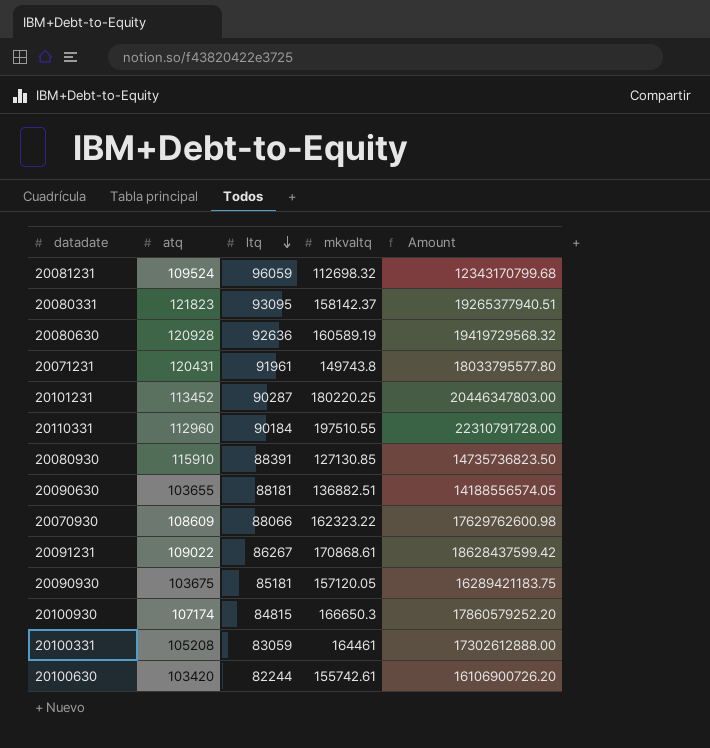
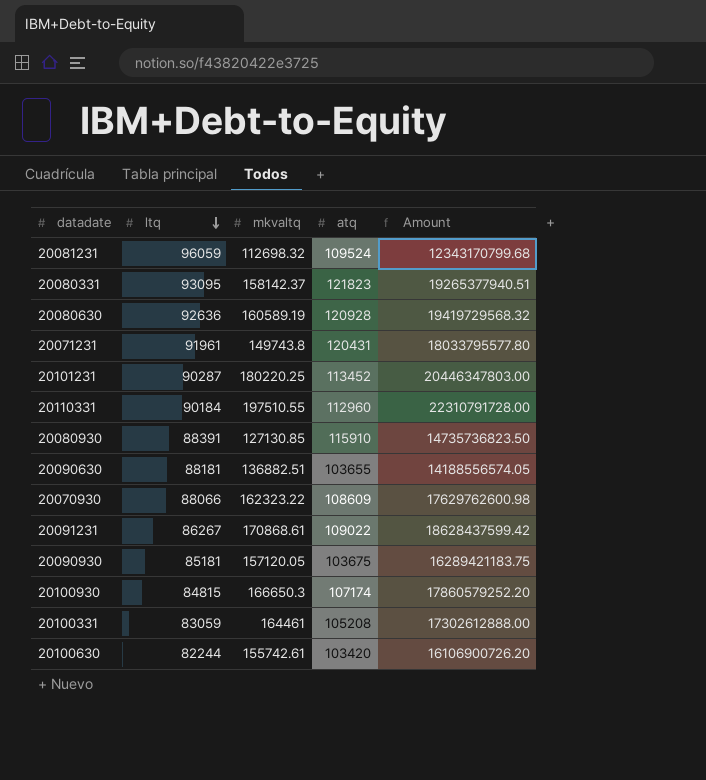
column atq | position: 2 -> 4

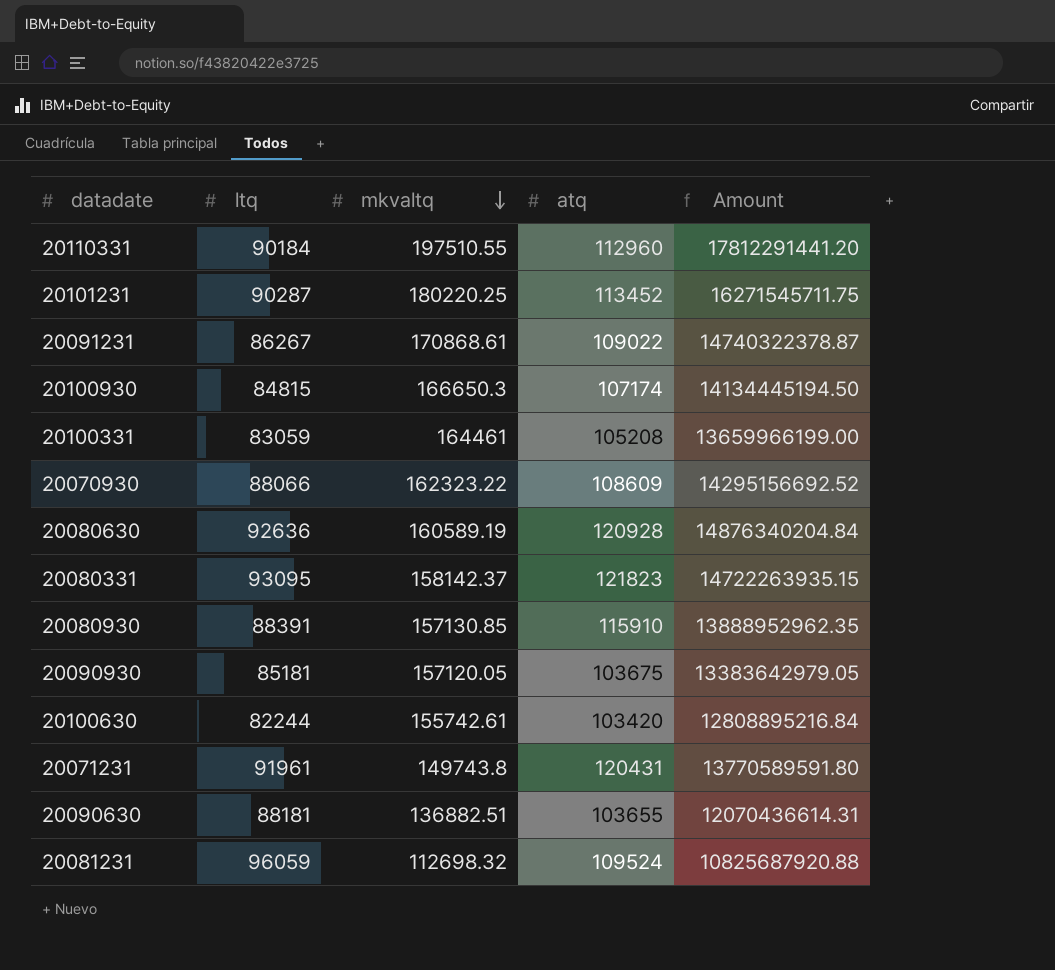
row order: ltq descending -> mkvaltq descending
column Amount | formula: [mkvaltq] * [atq] -> [ltq] * [mkvaltq]
20080930 | mkvaltq: 127130.85 -> 157130.85

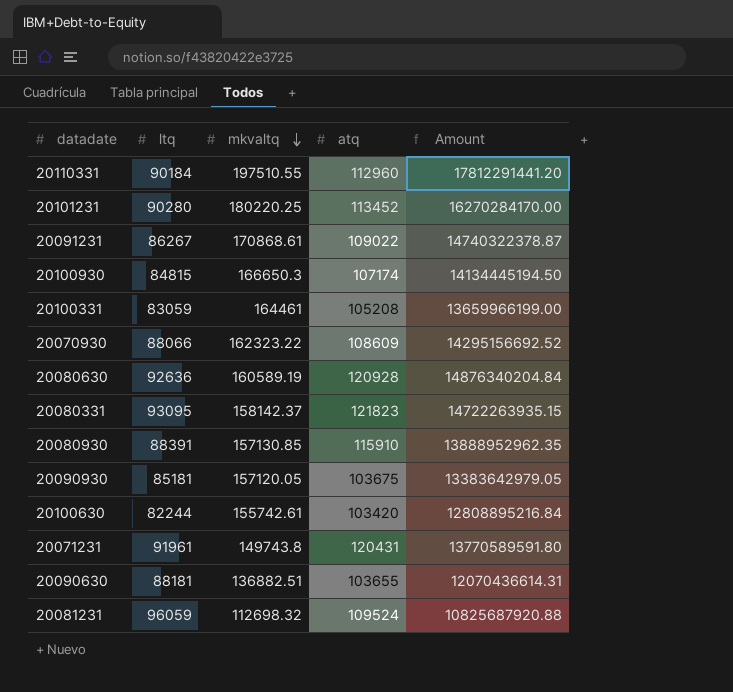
20101231 | ltq: 90287 -> 90280
20101231 | Amount: 16271545711.75 -> 16270284170.00

